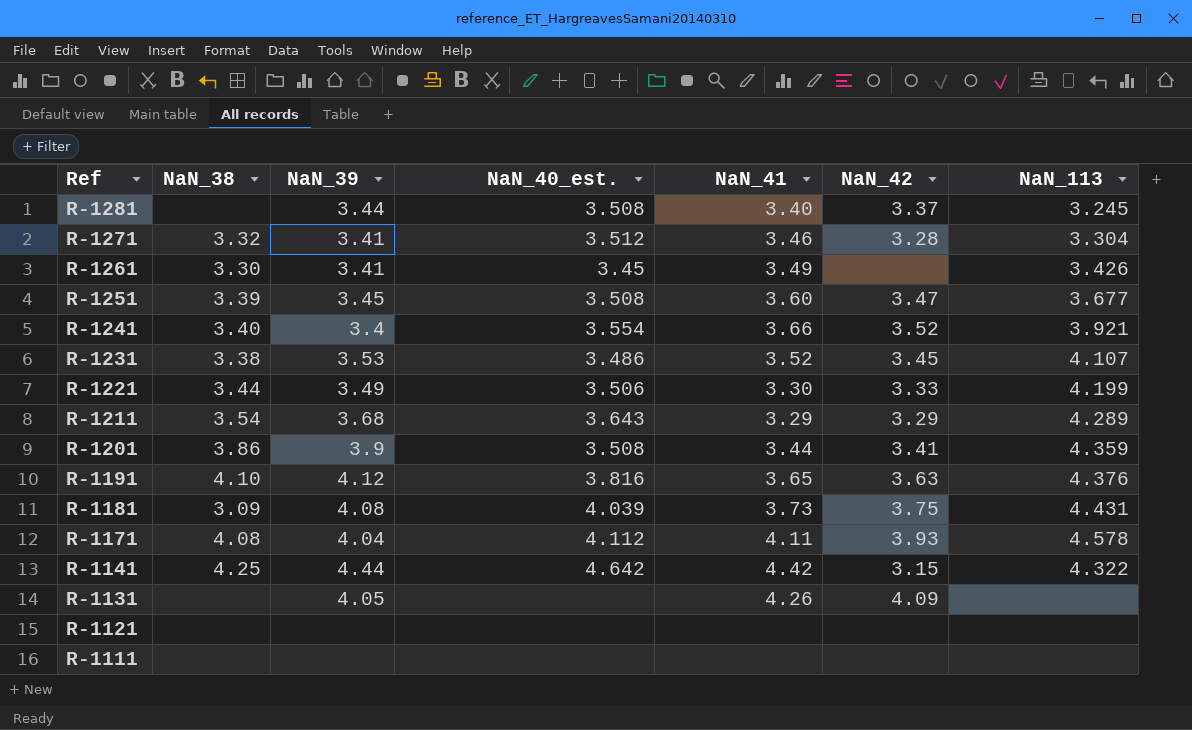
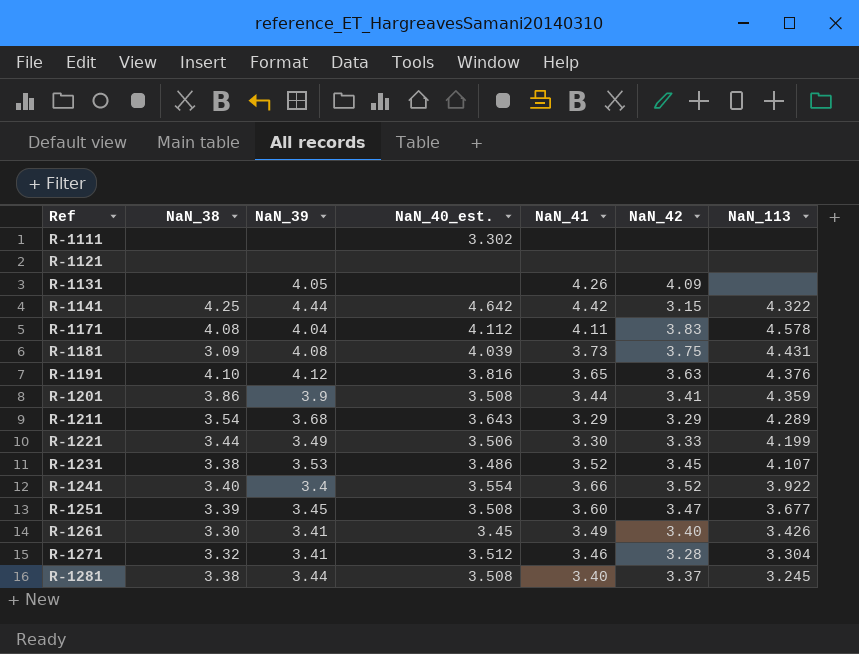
row order: Ref descending -> Ref ascending
R-1111 | NaN_40_est.: none -> 3.302
R-1171 | NaN_42: 3.93 -> 3.83
R-1241 | NaN_113: 3.921 -> 3.922
R-1261 | NaN_42: none -> 3.40
R-1281 | NaN_38: none -> 3.38

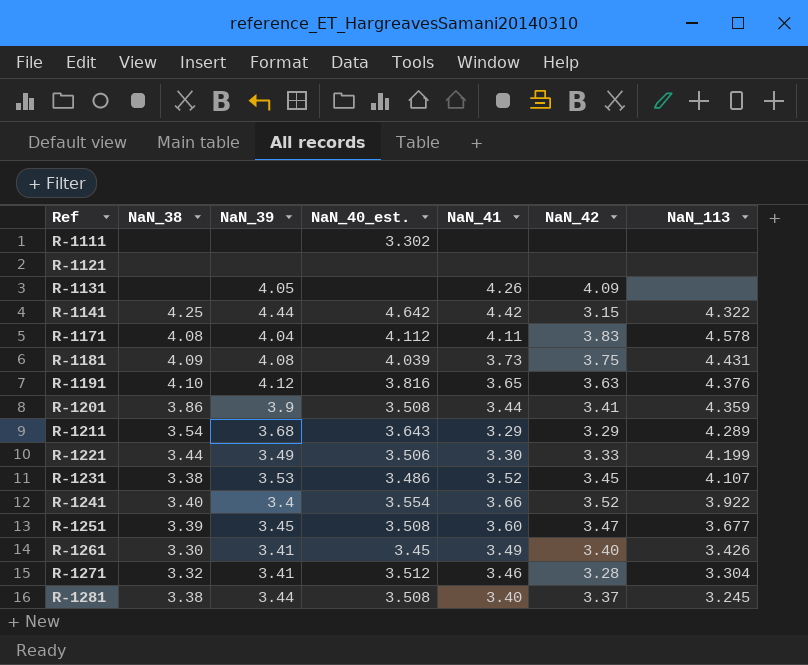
R-1181 | NaN_38: 3.09 -> 4.09

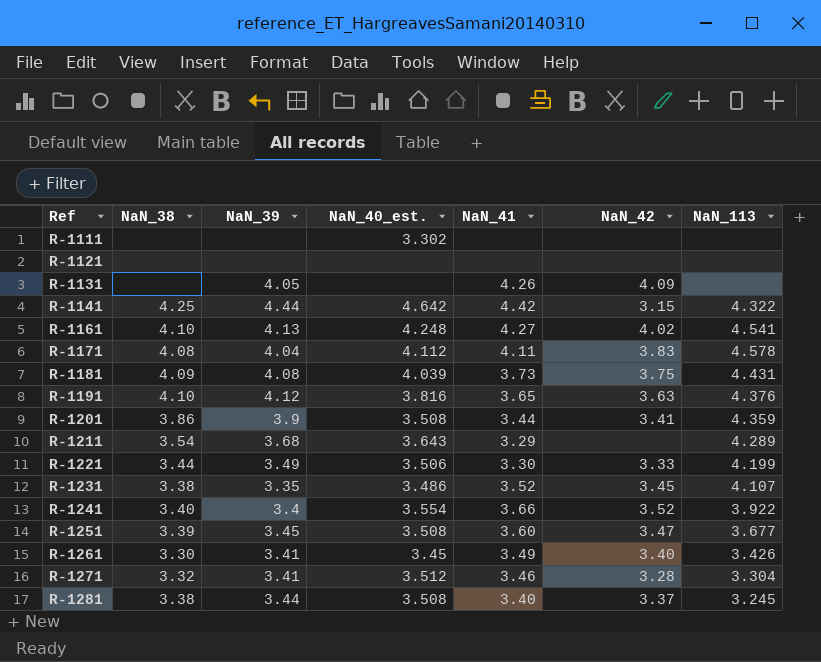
row R-1161: none -> 4.10 | 4.13 | 4.248 | 4.27 | 4.02 | 4.541
R-1211 | NaN_42: 3.29 -> none
R-1231 | NaN_39: 3.53 -> 3.35

